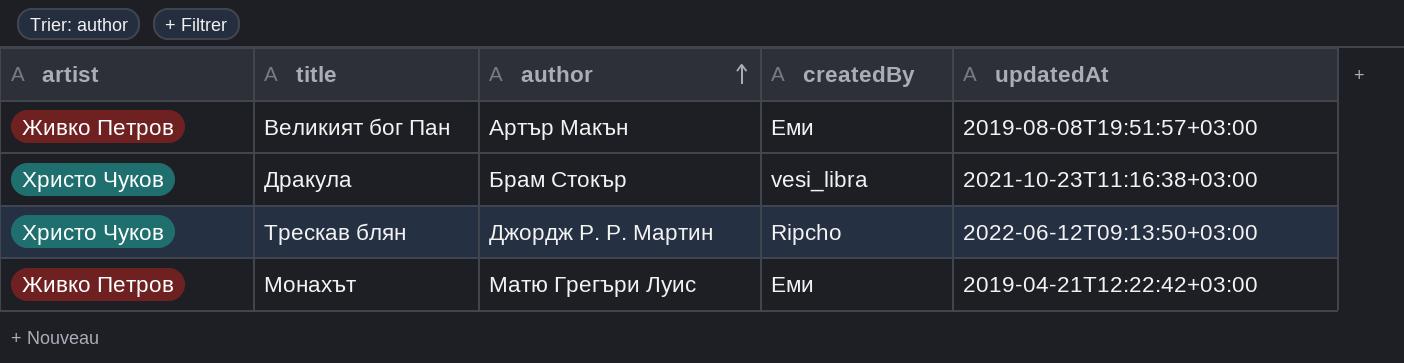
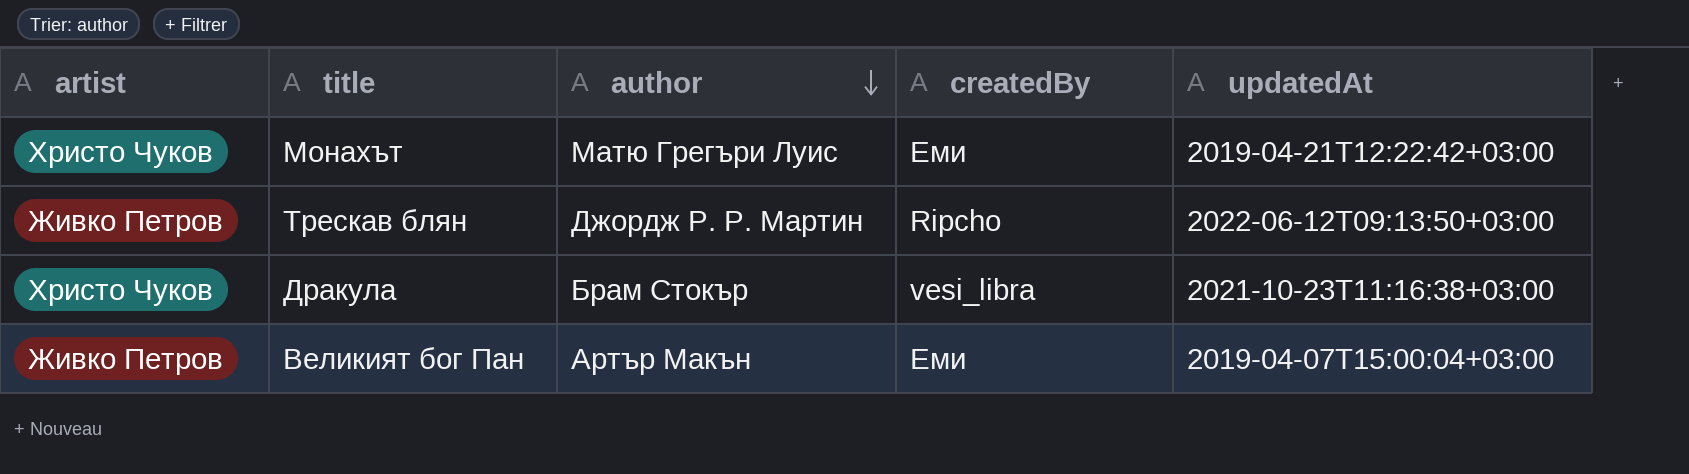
row order: author ascending -> author descending
Монахът | artist: Живко Петров -> Христо Чуков
Трескав блян | artist: Христо Чуков -> Живко Петров
Великият бог Пан | updatedAt: 2019-08-08T19:51:57+03:00 -> 2019-04-07T15:00:04+03:00

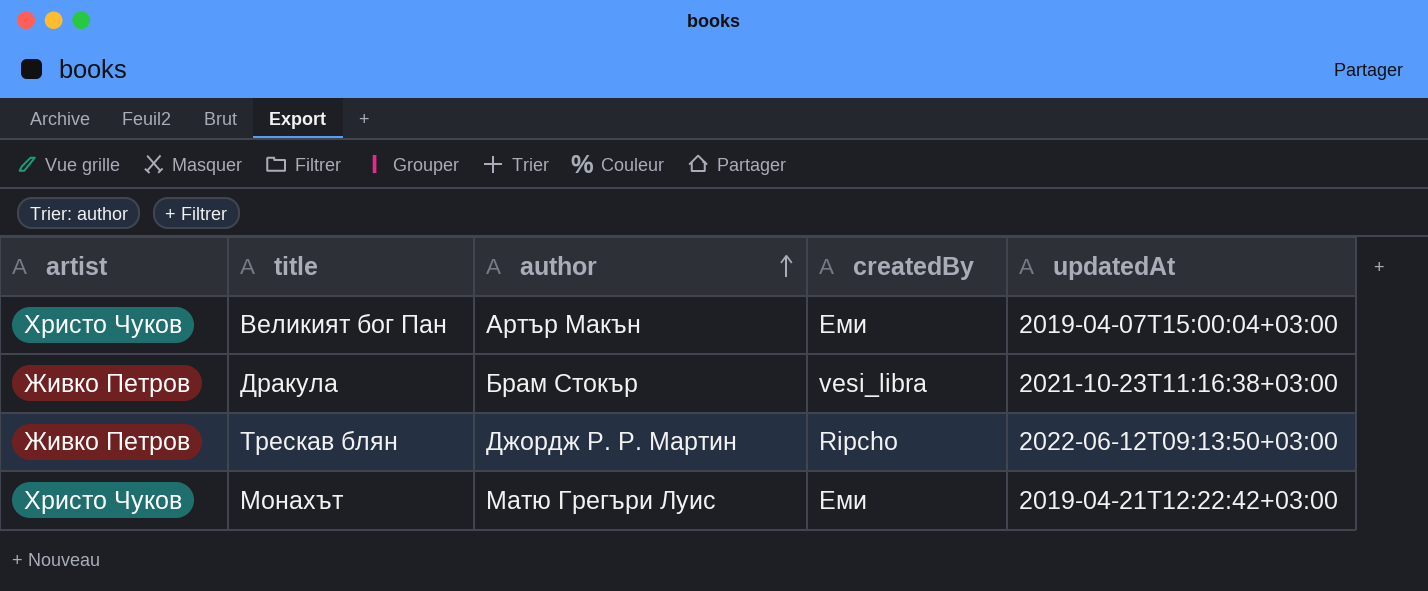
row order: author descending -> author ascending
Великият бог Пан | artist: Живко Петров -> Христо Чуков
Дракула | artist: Христо Чуков -> Живко Петров

